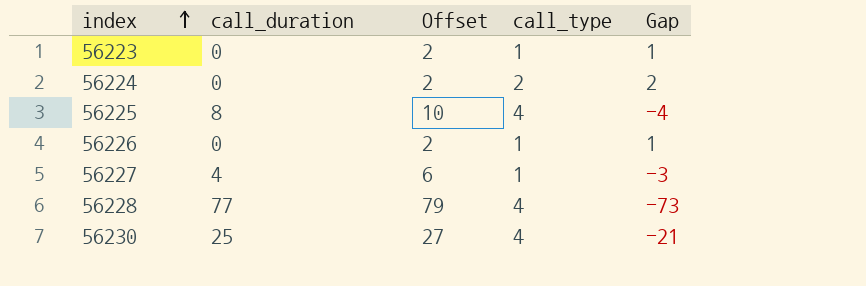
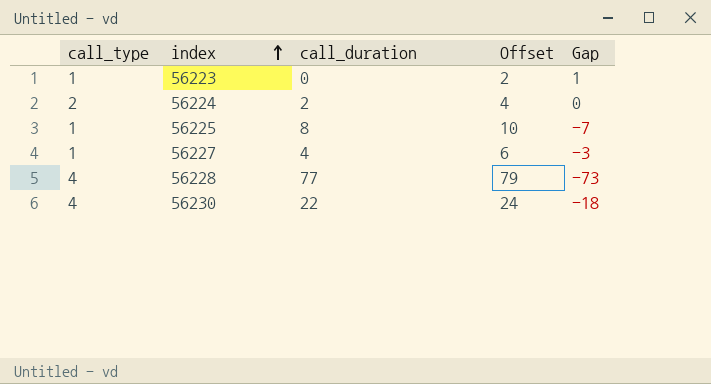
column call_type | position: 4 -> 1
row 56226: 0 | 2 | 1 | 1 -> none
56224 | call_duration: 0 -> 2
56224 | Offset: 2 -> 4
56224 | Gap: 2 -> 0
56225 | call_type: 4 -> 1
56225 | Gap: -4 -> -7
56230 | call_duration: 25 -> 22
56230 | Offset: 27 -> 24
56230 | Gap: -21 -> -18

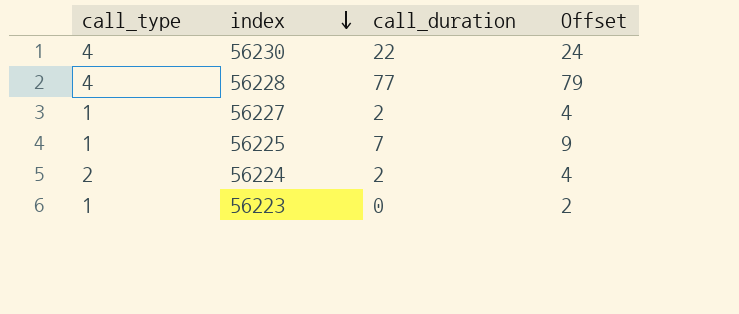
row order: index ascending -> index descending
column Gap | formula: [call_type] - [call_duration] -> none
56227 | call_duration: 4 -> 2
56227 | Offset: 6 -> 4
56225 | call_duration: 8 -> 7
56225 | Offset: 10 -> 9

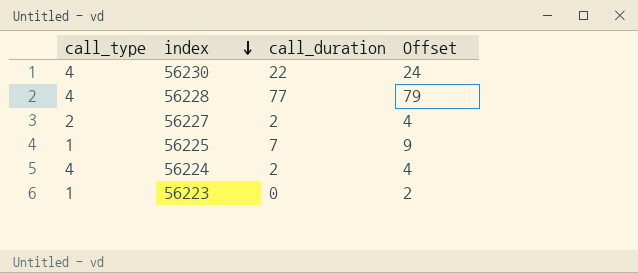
56227 | call_type: 1 -> 2
56224 | call_type: 2 -> 4

